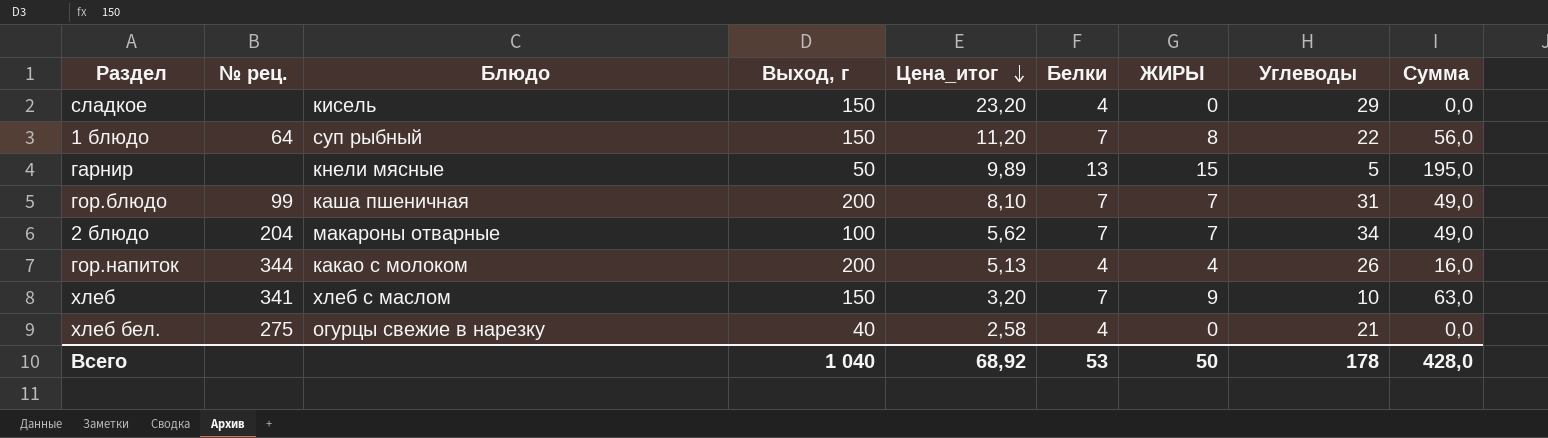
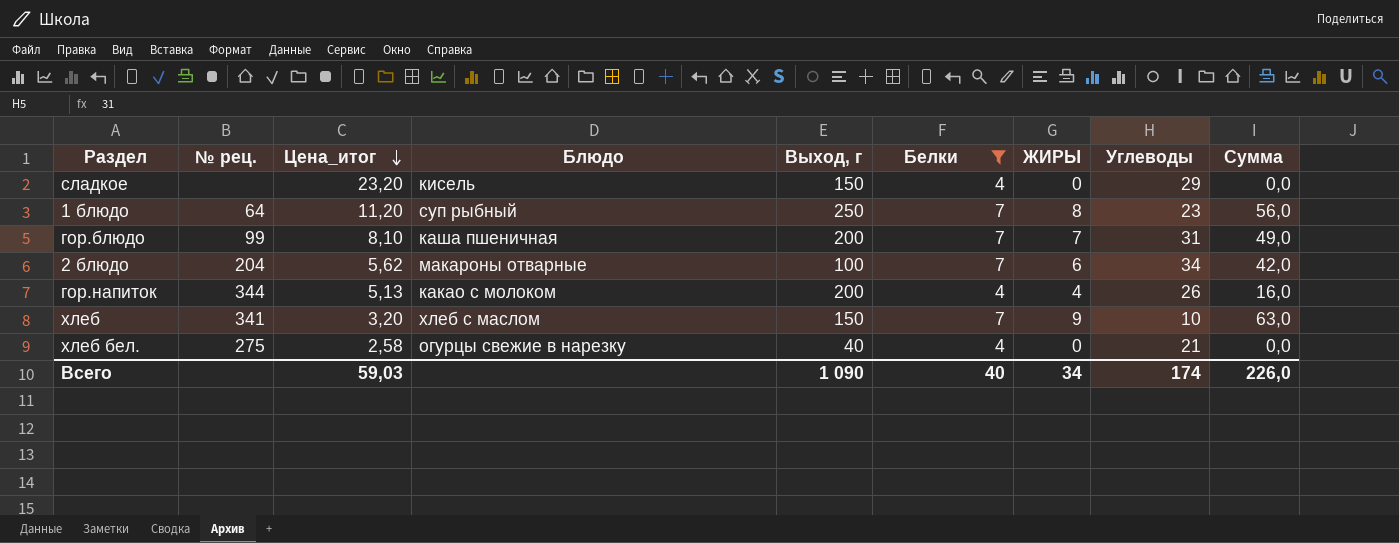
filter: none -> Белки != 13
column Цена_итог | position: 5 -> 3
1 блюдо | Выход, г: 150 -> 250
1 блюдо | Углеводы: 22 -> 23
2 блюдо | ЖИРЫ: 7 -> 6
2 блюдо | Сумма: 49,0 -> 42,0
Всего | Цена_итог: 68,92 -> 59,03
Всего | Выход, г: 1 040 -> 1 090
Всего | Белки: 53 -> 40
Всего | ЖИРЫ: 50 -> 34
Всего | Углеводы: 178 -> 174
Всего | Сумма: 428,0 -> 226,0

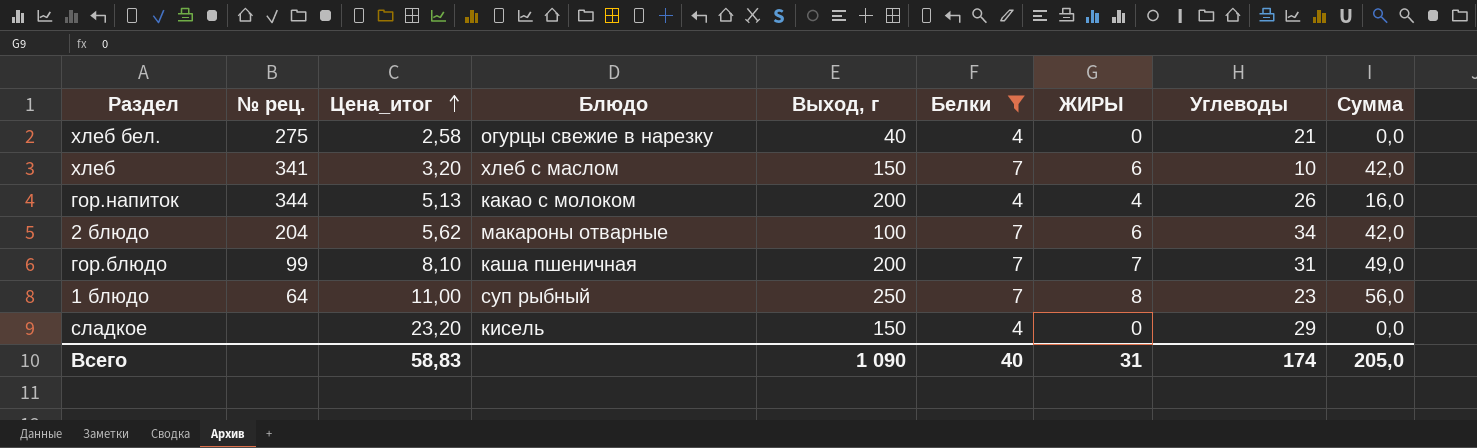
row order: Цена_итог descending -> Цена_итог ascending
хлеб | ЖИРЫ: 9 -> 6
хлеб | Сумма: 63,0 -> 42,0
1 блюдо | Цена_итог: 11,20 -> 11,00
Всего | Цена_итог: 59,03 -> 58,83
Всего | ЖИРЫ: 34 -> 31
Всего | Сумма: 226,0 -> 205,0

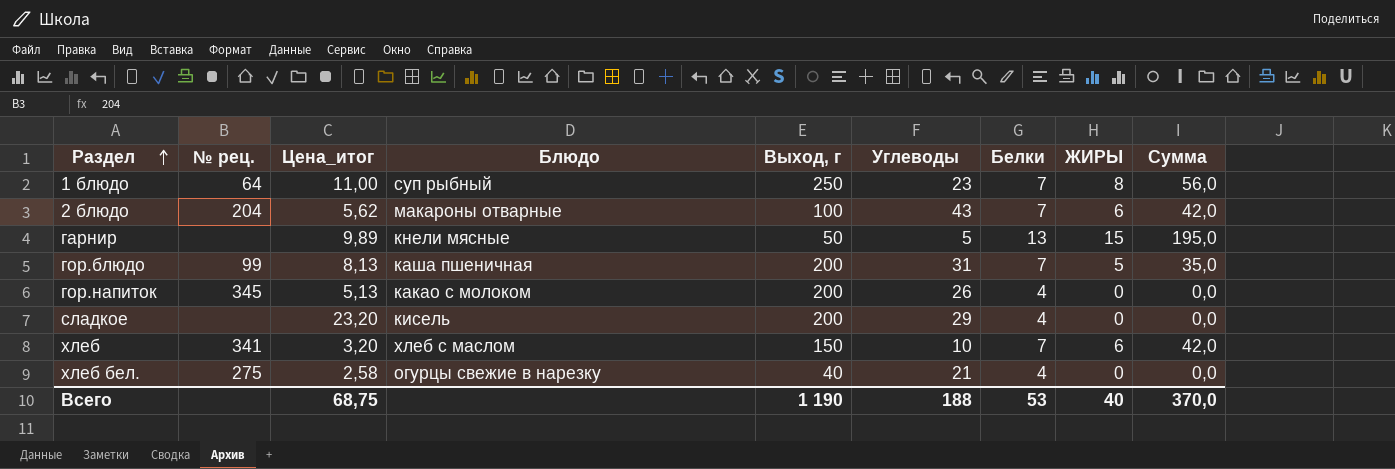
filter: Белки != 13 -> none
row order: Цена_итог ascending -> Раздел ascending
column Углеводы | position: 8 -> 6
2 блюдо | Углеводы: 34 -> 43
гор.блюдо | Цена_итог: 8,10 -> 8,13
гор.блюдо | ЖИРЫ: 7 -> 5
гор.блюдо | Сумма: 49,0 -> 35,0
гор.напиток | № рец.: 344 -> 345
гор.напиток | ЖИРЫ: 4 -> 0
гор.напиток | Сумма: 16,0 -> 0,0
сладкое | Выход, г: 150 -> 200
Всего | Цена_итог: 58,83 -> 68,75
Всего | Выход, г: 1 090 -> 1 190
Всего | Углеводы: 174 -> 188
Всего | Белки: 40 -> 53
Всего | ЖИРЫ: 31 -> 40
Всего | Сумма: 205,0 -> 370,0

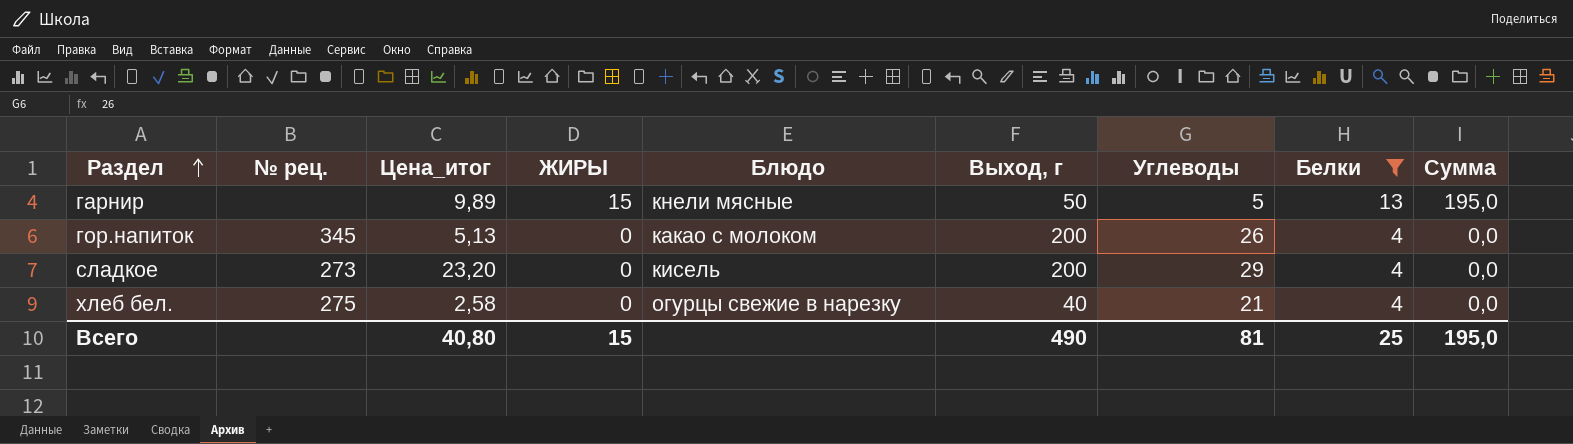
filter: none -> Белки != 7
column ЖИРЫ | position: 8 -> 4
сладкое | № рец.: none -> 273
Всего | Цена_итог: 68,75 -> 40,80
Всего | ЖИРЫ: 40 -> 15
Всего | Выход, г: 1 190 -> 490
Всего | Углеводы: 188 -> 81
Всего | Белки: 53 -> 25
Всего | Сумма: 370,0 -> 195,0

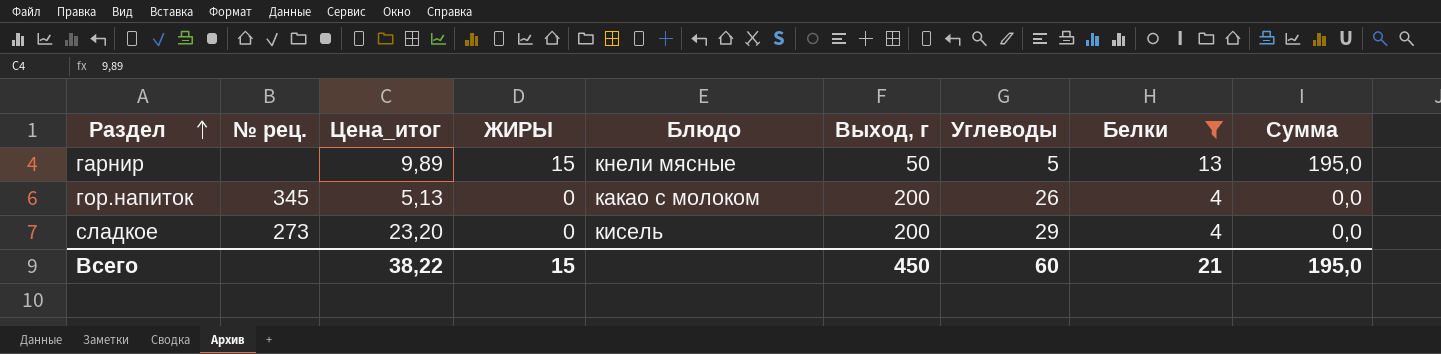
row хлеб бел.: 275 | 2,58 | 0 | огурцы свежие в нарезку | 40 | 21 | 4 | 0,0 -> none
Всего | Цена_итог: 40,80 -> 38,22
Всего | Выход, г: 490 -> 450
Всего | Углеводы: 81 -> 60
Всего | Белки: 25 -> 21

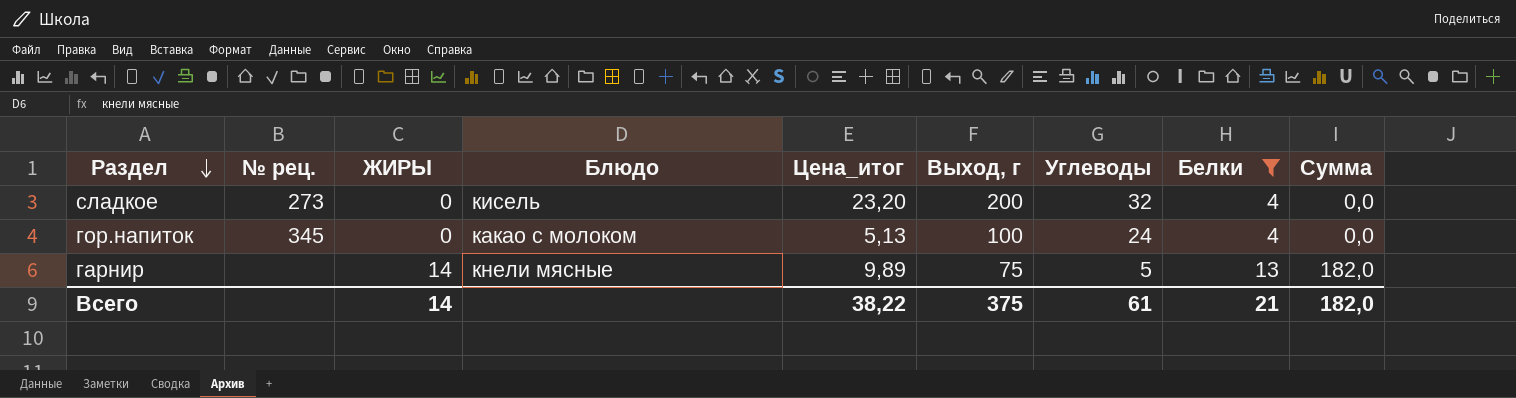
row order: Раздел ascending -> Раздел descending
column Цена_итог | position: 3 -> 5
сладкое | Углеводы: 29 -> 32
гор.напиток | Выход, г: 200 -> 100
гор.напиток | Углеводы: 26 -> 24
гарнир | ЖИРЫ: 15 -> 14
гарнир | Выход, г: 50 -> 75
гарнир | Сумма: 195,0 -> 182,0
Всего | ЖИРЫ: 15 -> 14
Всего | Выход, г: 450 -> 375
Всего | Углеводы: 60 -> 61
Всего | Сумма: 195,0 -> 182,0

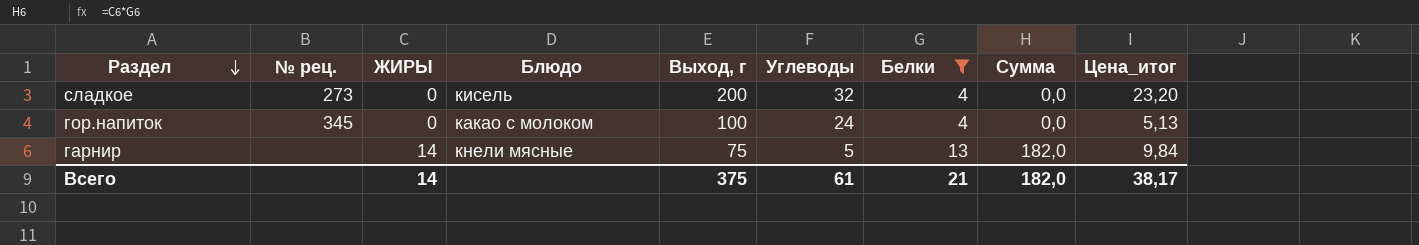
column Цена_итог | position: 5 -> 9
гарнир | Цена_итог: 9,89 -> 9,84
Всего | Цена_итог: 38,22 -> 38,17

